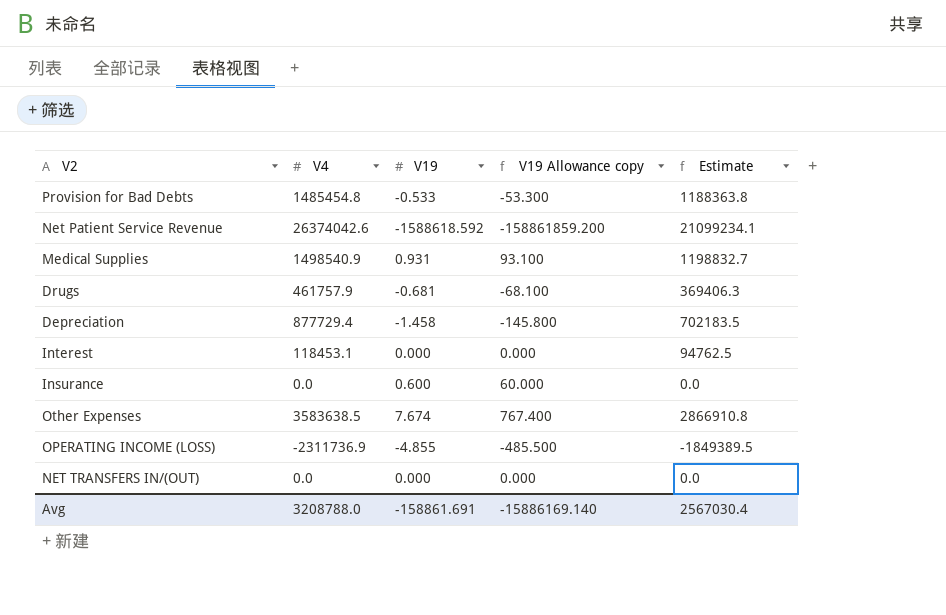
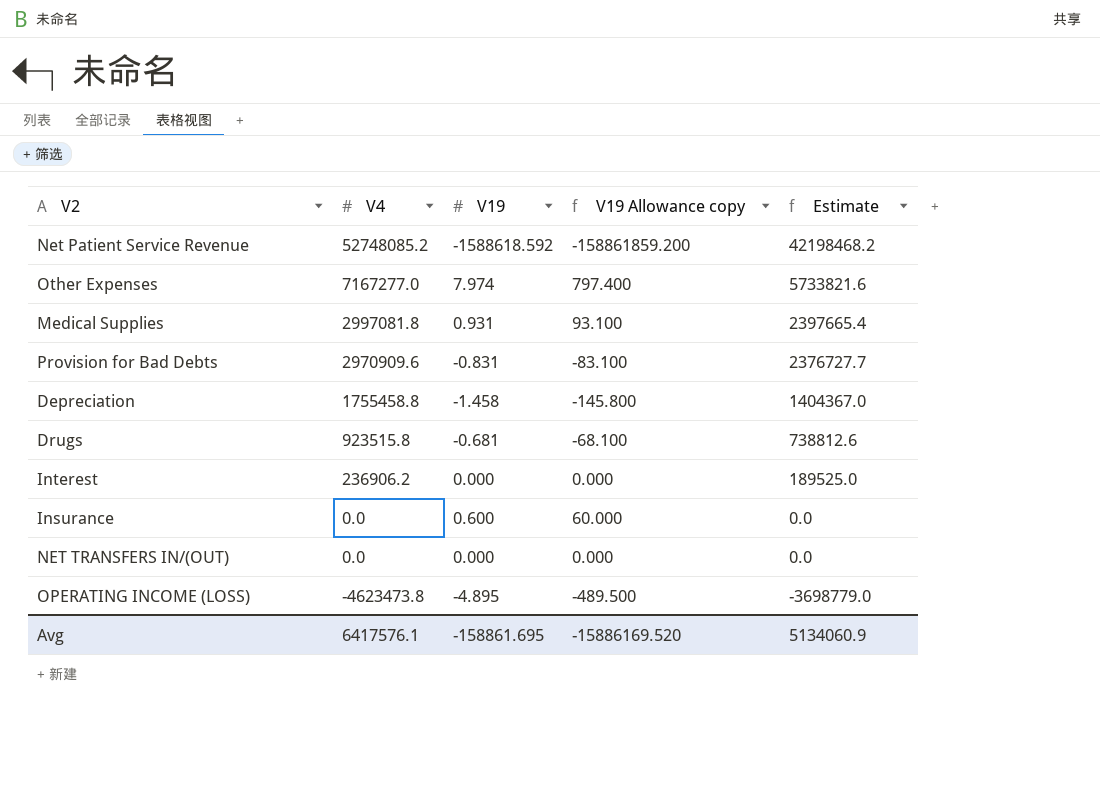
row order: none -> V4 descending
Net Patient Service Revenue | V4: 26374042.6 -> 52748085.2
Net Patient Service Revenue | Estimate: 21099234.1 -> 42198468.2
Other Expenses | V4: 3583638.5 -> 7167277.0
Other Expenses | V19: 7.674 -> 7.974
Other Expenses | V19 Allowance copy: 767.400 -> 797.400
Other Expenses | Estimate: 2866910.8 -> 5733821.6
Medical Supplies | V4: 1498540.9 -> 2997081.8
Medical Supplies | Estimate: 1198832.7 -> 2397665.4
Provision for Bad Debts | V4: 1485454.8 -> 2970909.6
Provision for Bad Debts | V19: -0.533 -> -0.831
Provision for Bad Debts | V19 Allowance copy: -53.300 -> -83.100
Provision for Bad Debts | Estimate: 1188363.8 -> 2376727.7
Depreciation | V4: 877729.4 -> 1755458.8
Depreciation | Estimate: 702183.5 -> 1404367.0
Drugs | V4: 461757.9 -> 923515.8
Drugs | Estimate: 369406.3 -> 738812.6
Interest | V4: 118453.1 -> 236906.2
Interest | Estimate: 94762.5 -> 189525.0
OPERATING INCOME (LOSS) | V4: -2311736.9 -> -4623473.8
OPERATING INCOME (LOSS) | V19: -4.855 -> -4.895
OPERATING INCOME (LOSS) | V19 Allowance copy: -485.500 -> -489.500
OPERATING INCOME (LOSS) | Estimate: -1849389.5 -> -3698779.0
Avg | V4: 3208788.0 -> 6417576.1
Avg | V19: -158861.691 -> -158861.695
Avg | V19 Allowance copy: -15886169.140 -> -15886169.520
Avg | Estimate: 2567030.4 -> 5134060.9

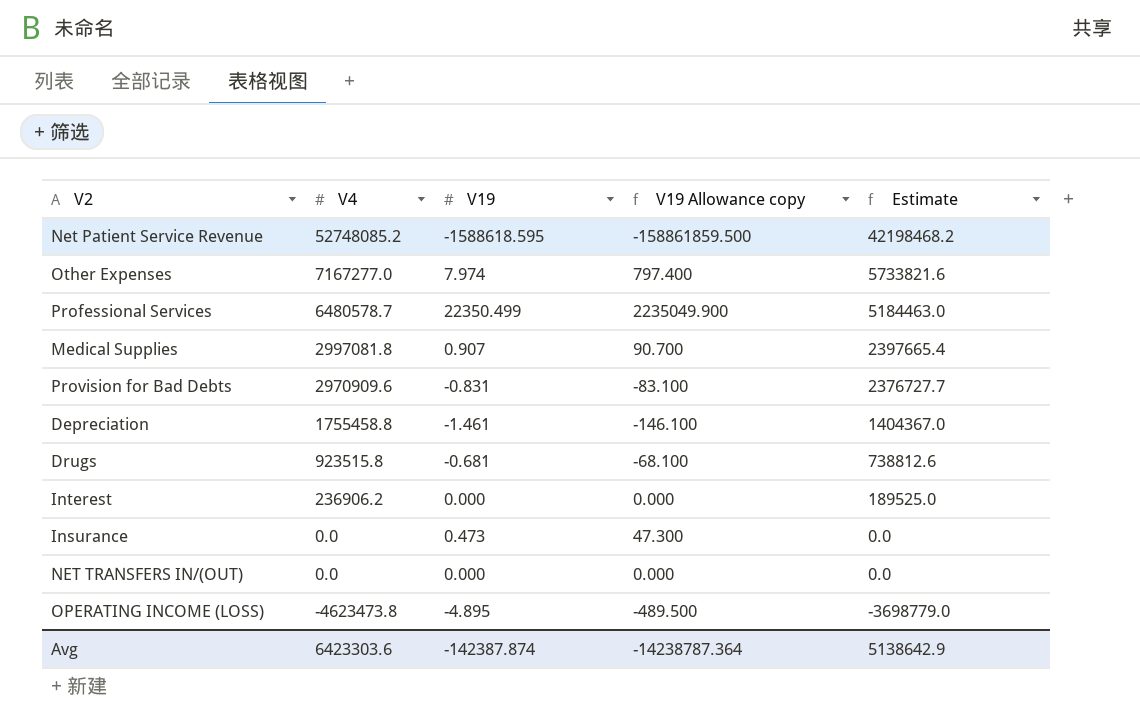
Net Patient Service Revenue | V19: -1588618.592 -> -1588618.595
Net Patient Service Revenue | V19 Allowance copy: -158861859.200 -> -158861859.500
row Professional Services: none -> 6480578.7 | 22350.499 | 2235049.900 | 5184463.0
Medical Supplies | V19: 0.931 -> 0.907
Medical Supplies | V19 Allowance copy: 93.100 -> 90.700
Depreciation | V19: -1.458 -> -1.461
Depreciation | V19 Allowance copy: -145.800 -> -146.100
Insurance | V19: 0.600 -> 0.473
Insurance | V19 Allowance copy: 60.000 -> 47.300
Avg | V4: 6417576.1 -> 6423303.6
Avg | V19: -158861.695 -> -142387.874
Avg | V19 Allowance copy: -15886169.520 -> -14238787.364
Avg | Estimate: 5134060.9 -> 5138642.9

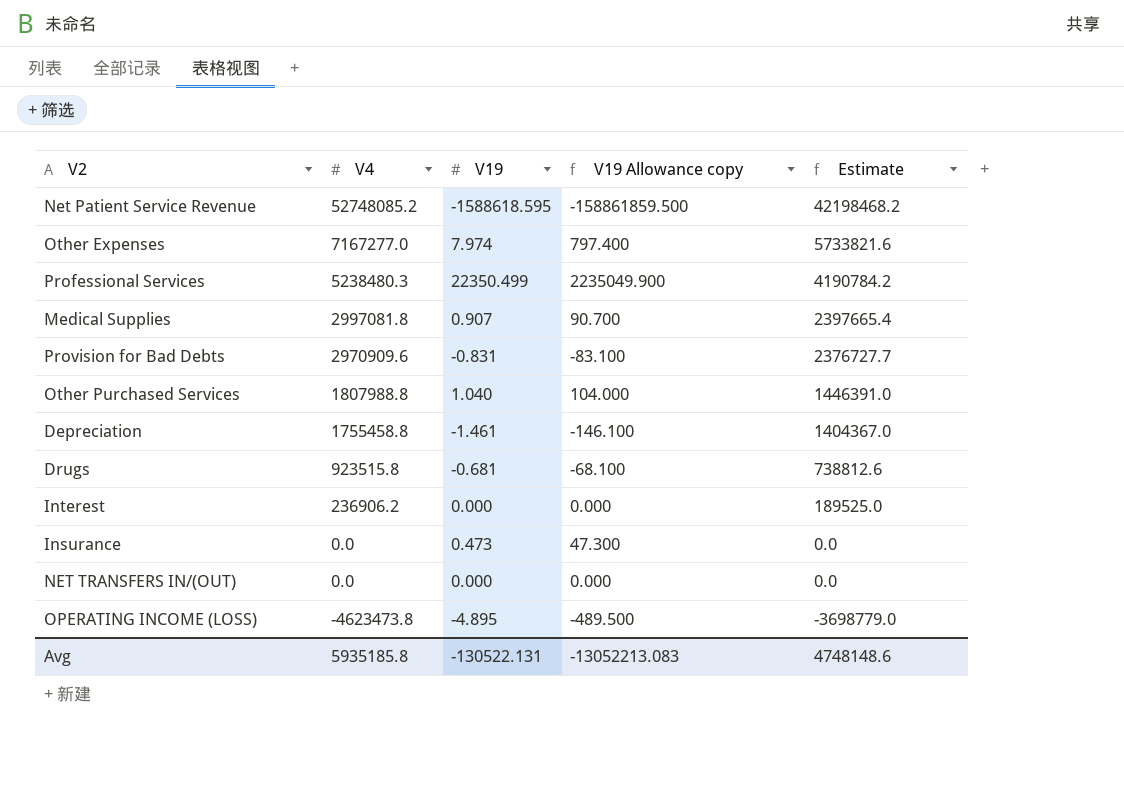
Professional Services | V4: 6480578.7 -> 5238480.3
Professional Services | Estimate: 5184463.0 -> 4190784.2
row Other Purchased Services: none -> 1807988.8 | 1.040 | 104.000 | 1446391.0
Avg | V4: 6423303.6 -> 5935185.8
Avg | V19: -142387.874 -> -130522.131
Avg | V19 Allowance copy: -14238787.364 -> -13052213.083
Avg | Estimate: 5138642.9 -> 4748148.6

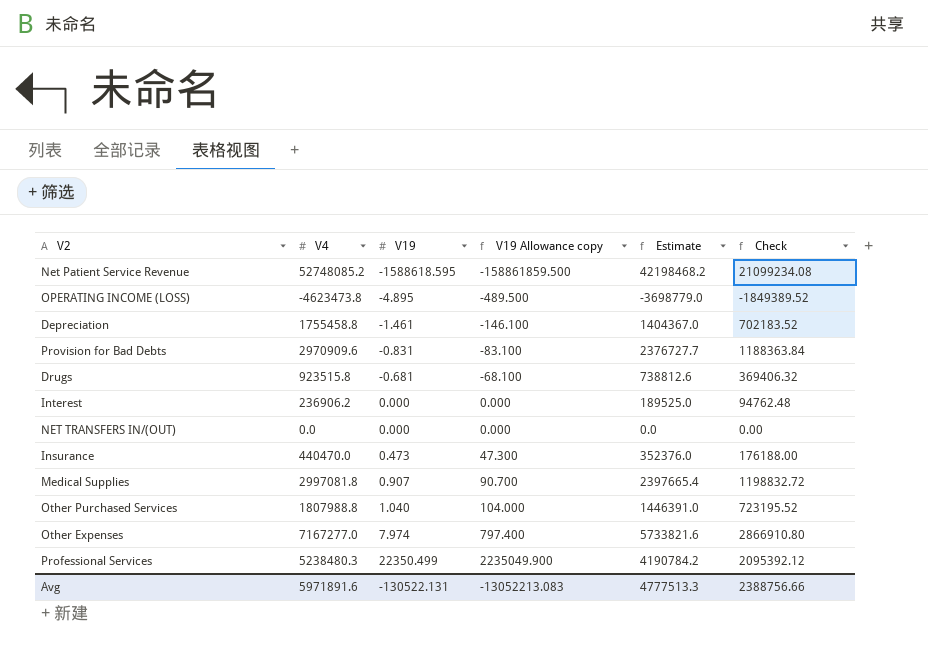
row order: V4 descending -> V19 ascending
column Check | formula: none -> [V4] * 0.4
Insurance | V4: 0.0 -> 440470.0
Insurance | Estimate: 0.0 -> 352376.0
Avg | V4: 5935185.8 -> 5971891.6
Avg | Estimate: 4748148.6 -> 4777513.3

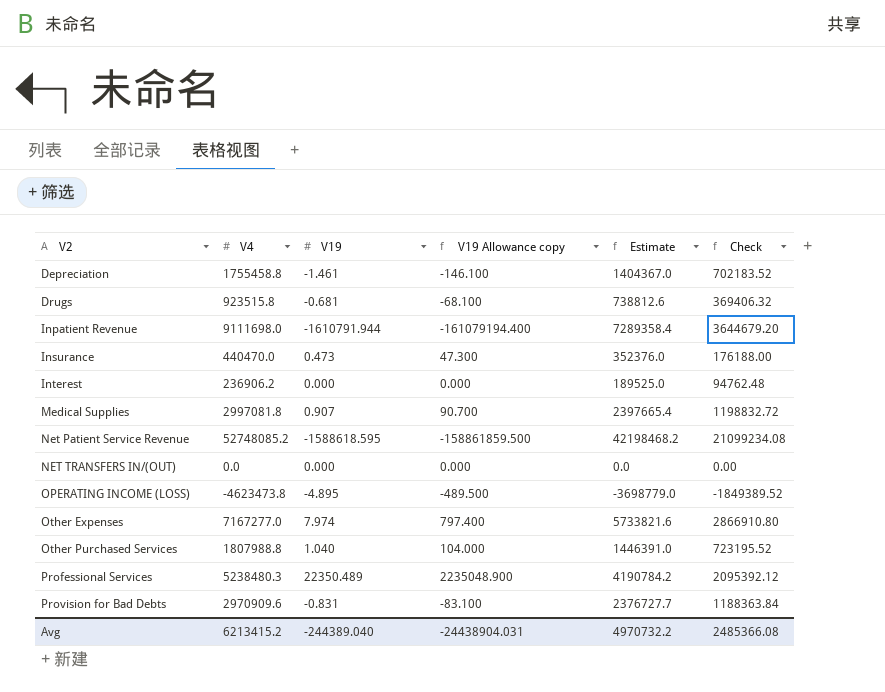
row order: V19 ascending -> V2 ascending
row Inpatient Revenue: none -> 9111698.0 | -1610791.944 | -161079194.400 | 7289358.4 | 3644679.20
Professional Services | V19: 22350.499 -> 22350.489
Professional Services | V19 Allowance copy: 2235049.900 -> 2235048.900
Avg | V4: 5971891.6 -> 6213415.2
Avg | V19: -130522.131 -> -244389.040
Avg | V19 Allowance copy: -13052213.083 -> -24438904.031
Avg | Estimate: 4777513.3 -> 4970732.2
Avg | Check: 2388756.66 -> 2485366.08

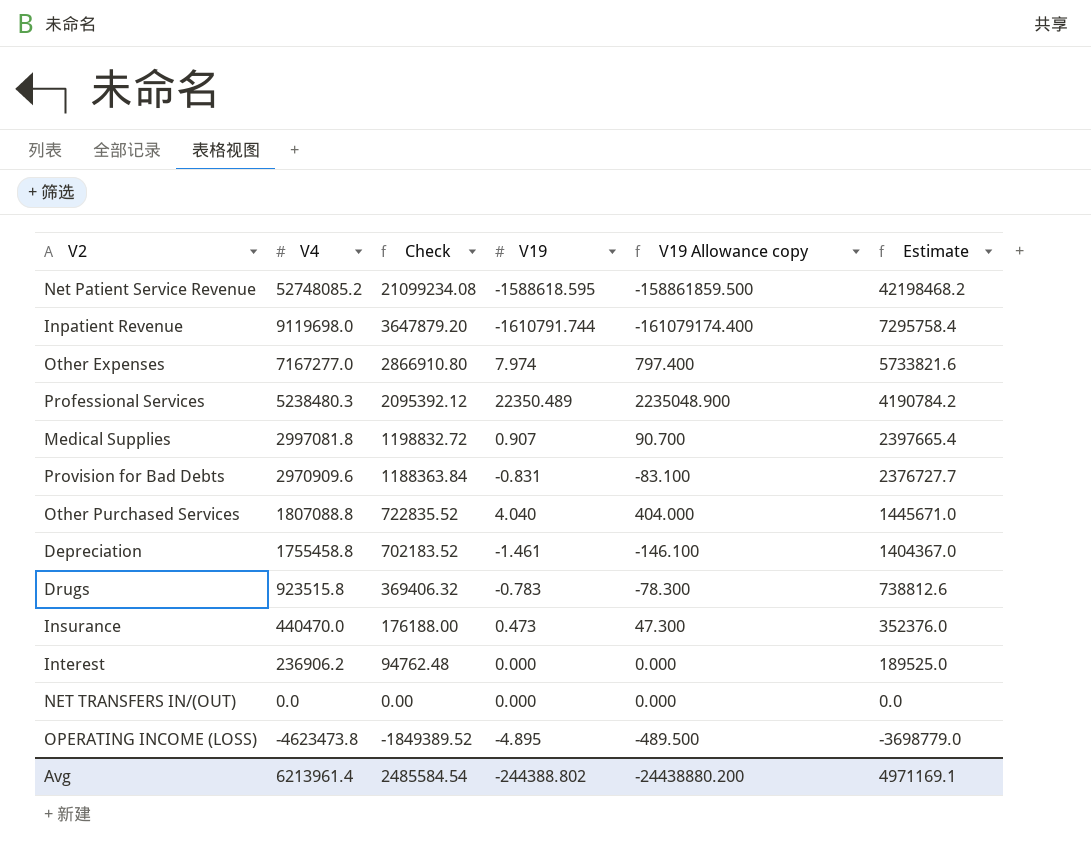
row order: V2 ascending -> V4 descending
column Check | position: 6 -> 3
Inpatient Revenue | V4: 9111698.0 -> 9119698.0
Inpatient Revenue | Check: 3644679.20 -> 3647879.20
Inpatient Revenue | V19: -1610791.944 -> -1610791.744
Inpatient Revenue | V19 Allowance copy: -161079194.400 -> -161079174.400
Inpatient Revenue | Estimate: 7289358.4 -> 7295758.4
Other Purchased Services | V4: 1807988.8 -> 1807088.8
Other Purchased Services | Check: 723195.52 -> 722835.52
Other Purchased Services | V19: 1.040 -> 4.040
Other Purchased Services | V19 Allowance copy: 104.000 -> 404.000
Other Purchased Services | Estimate: 1446391.0 -> 1445671.0
Drugs | V19: -0.681 -> -0.783
Drugs | V19 Allowance copy: -68.100 -> -78.300
Avg | V4: 6213415.2 -> 6213961.4
Avg | Check: 2485366.08 -> 2485584.54
Avg | V19: -244389.040 -> -244388.802
Avg | V19 Allowance copy: -24438904.031 -> -24438880.200
Avg | Estimate: 4970732.2 -> 4971169.1

